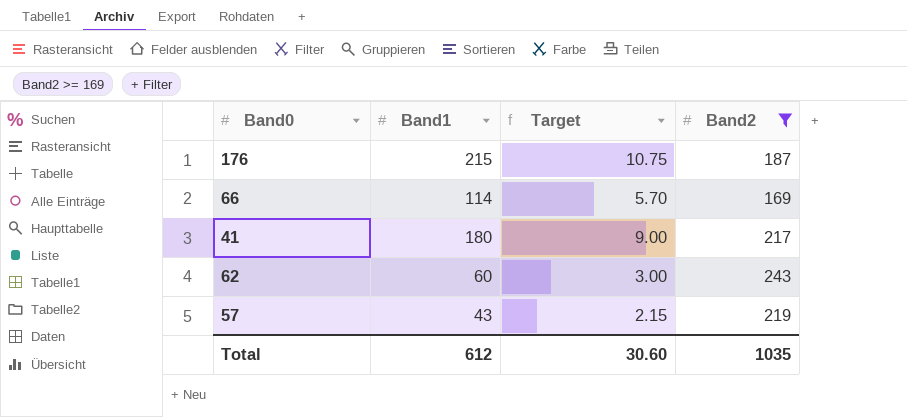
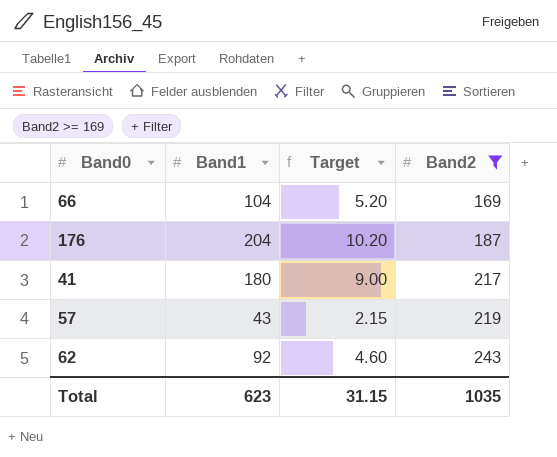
row order: none -> Band2 ascending
66 | Band1: 114 -> 104
66 | Target: 5.70 -> 5.20
176 | Band1: 215 -> 204
176 | Target: 10.75 -> 10.20
62 | Band1: 60 -> 92
62 | Target: 3.00 -> 4.60
Total | Band1: 612 -> 623
Total | Target: 30.60 -> 31.15

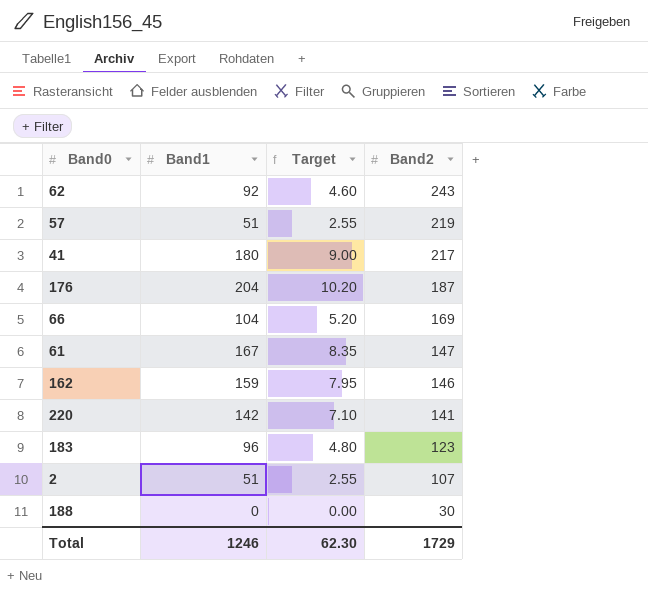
filter: Band2 >= 169 -> none
row order: Band2 ascending -> Band2 descending
57 | Band1: 43 -> 51
57 | Target: 2.15 -> 2.55
Total | Band1: 623 -> 1246
Total | Target: 31.15 -> 62.30
Total | Band2: 1035 -> 1729

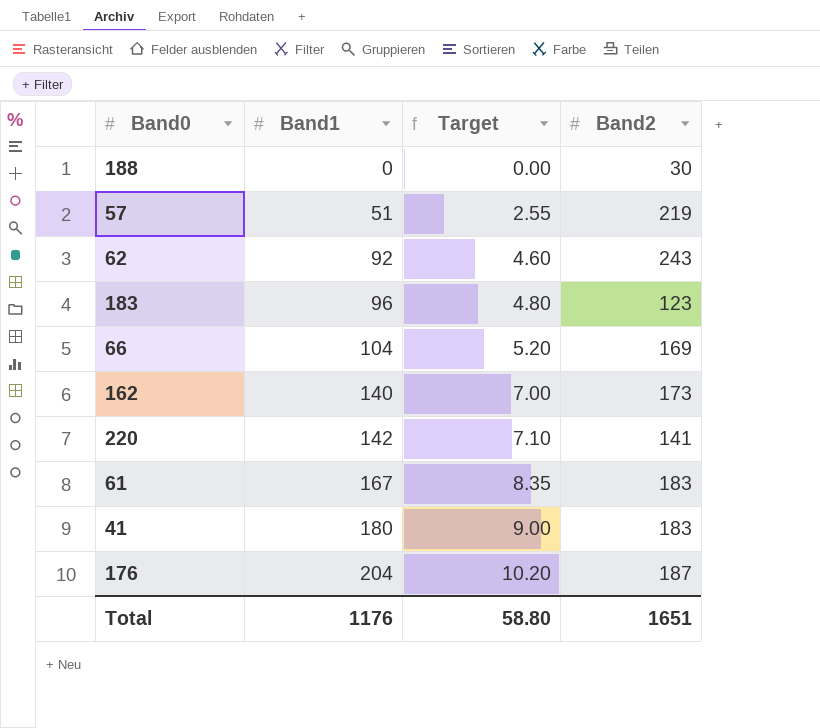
row order: Band2 descending -> Band1 ascending
row 2: 51 | 2.55 | 107 -> none
162 | Band1: 159 -> 140
162 | Target: 7.95 -> 7.00
162 | Band2: 146 -> 173
61 | Band2: 147 -> 183
41 | Band2: 217 -> 183
Total | Band1: 1246 -> 1176
Total | Target: 62.30 -> 58.80
Total | Band2: 1729 -> 1651

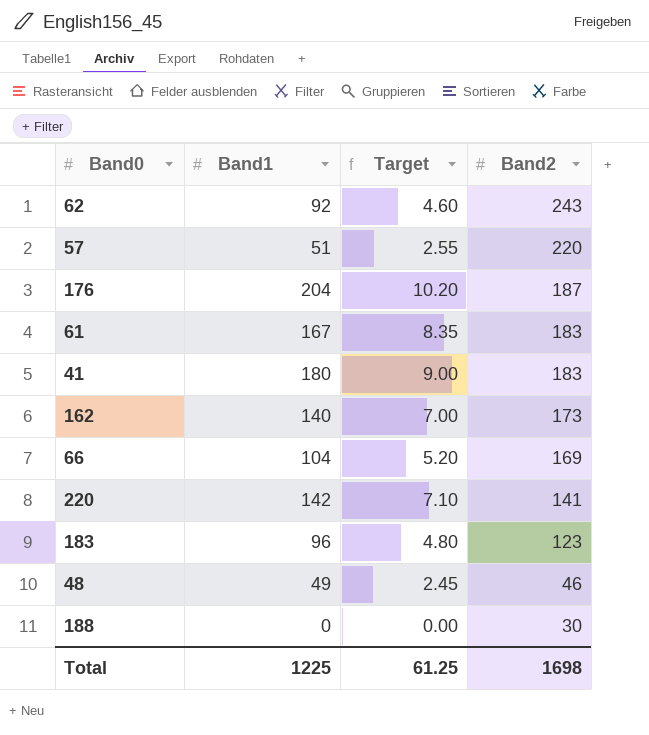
row order: Band1 ascending -> Band2 descending
57 | Band2: 219 -> 220
row 48: none -> 49 | 2.45 | 46
Total | Band1: 1176 -> 1225
Total | Target: 58.80 -> 61.25
Total | Band2: 1651 -> 1698

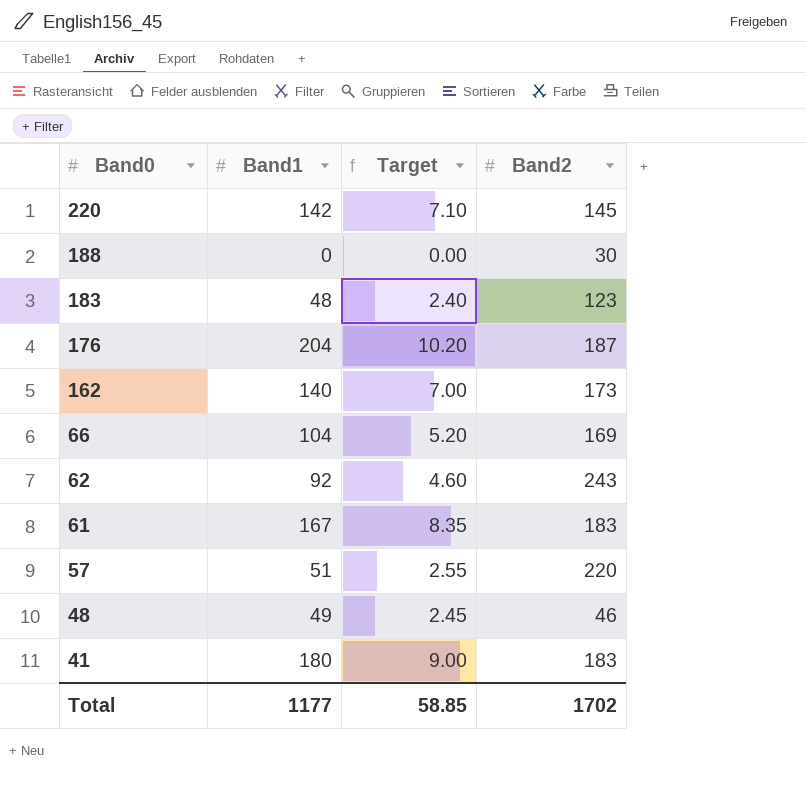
row order: Band2 descending -> Band0 descending
220 | Band2: 141 -> 145
183 | Band1: 96 -> 48
183 | Target: 4.80 -> 2.40
Total | Band1: 1225 -> 1177
Total | Target: 61.25 -> 58.85
Total | Band2: 1698 -> 1702

